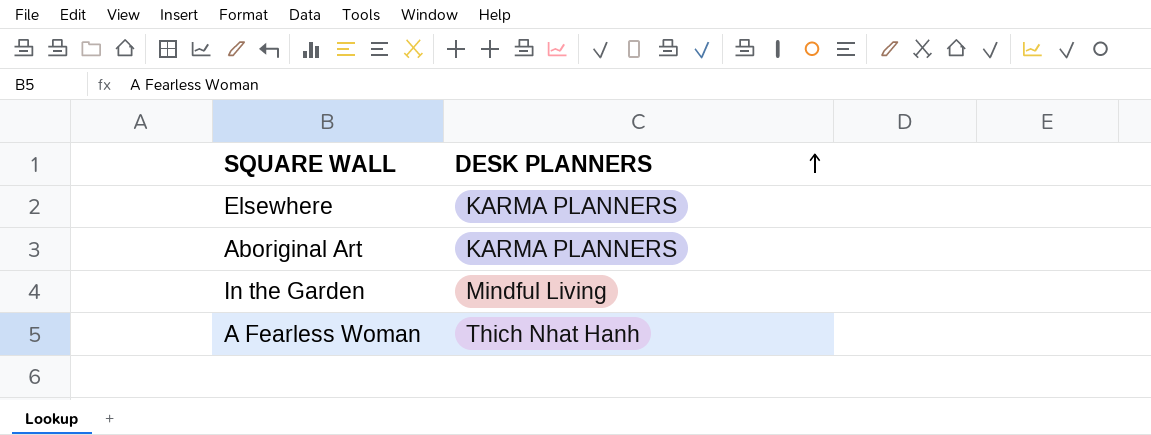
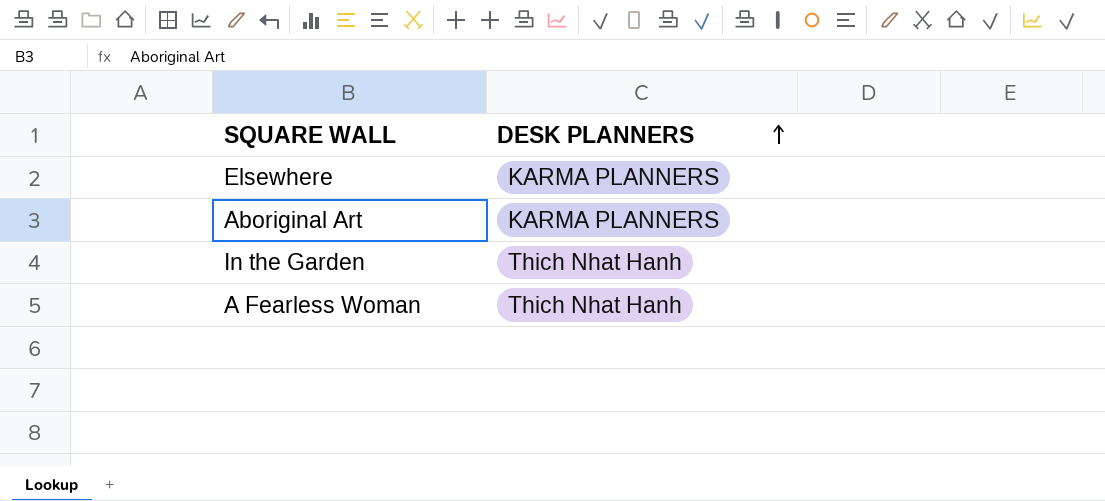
In the Garden | DESK PLANNERS: Mindful Living -> Thich Nhat Hanh

